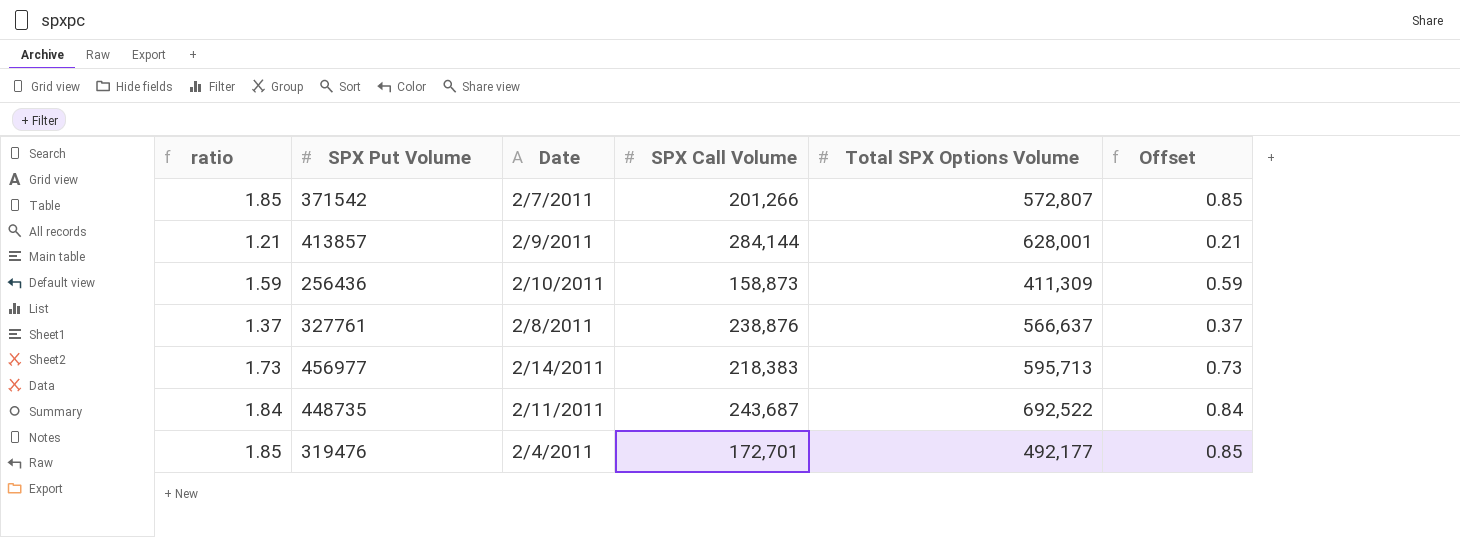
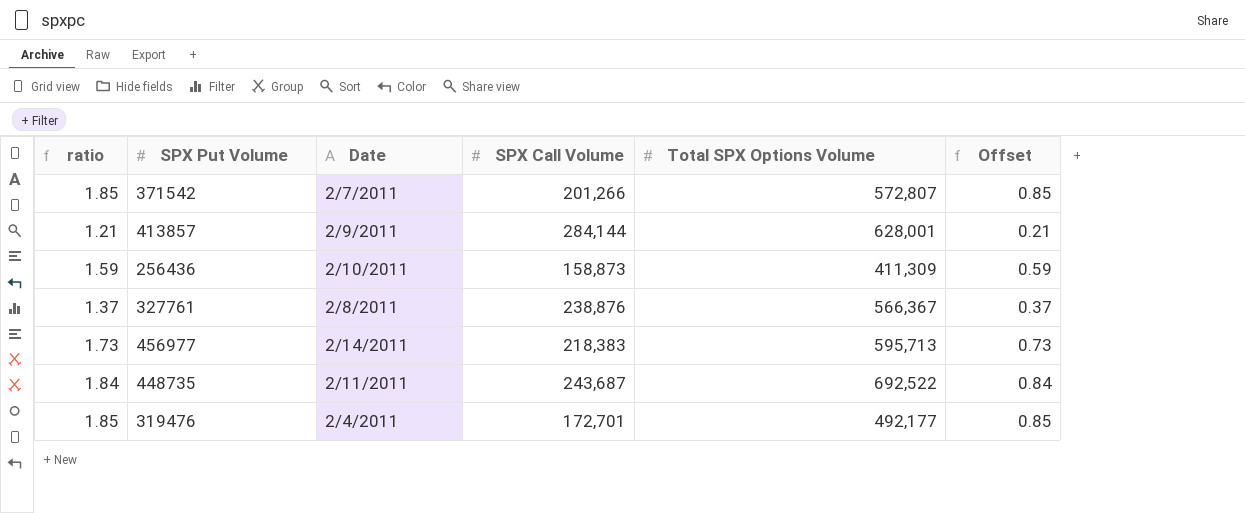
327761 | Total SPX Options Volume: 566,637 -> 566,367

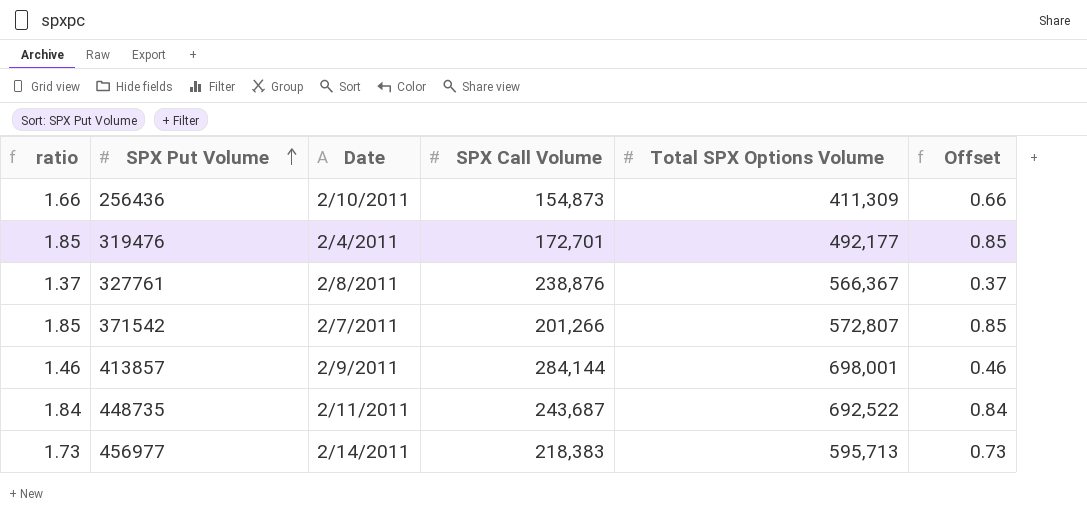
row order: none -> SPX Put Volume ascending
256436 | ratio: 1.59 -> 1.66
256436 | SPX Call Volume: 158,873 -> 154,873
256436 | Offset: 0.59 -> 0.66
413857 | ratio: 1.21 -> 1.46
413857 | Total SPX Options Volume: 628,001 -> 698,001
413857 | Offset: 0.21 -> 0.46

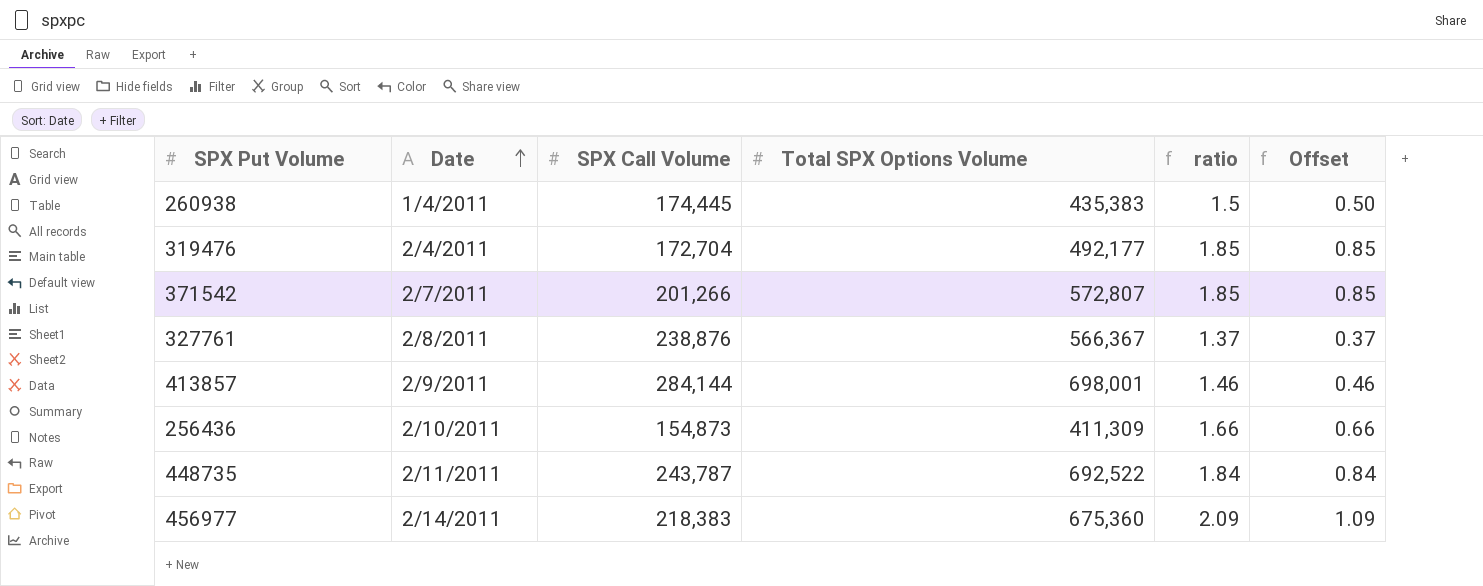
row order: SPX Put Volume ascending -> Date ascending
column ratio | position: 1 -> 5
row 260938: none -> 1/4/2011 | 174,445 | 435,383 | 1.5 | 0.50
319476 | SPX Call Volume: 172,701 -> 172,704
448735 | SPX Call Volume: 243,687 -> 243,787
456977 | Total SPX Options Volume: 595,713 -> 675,360
456977 | ratio: 1.73 -> 2.09
456977 | Offset: 0.73 -> 1.09

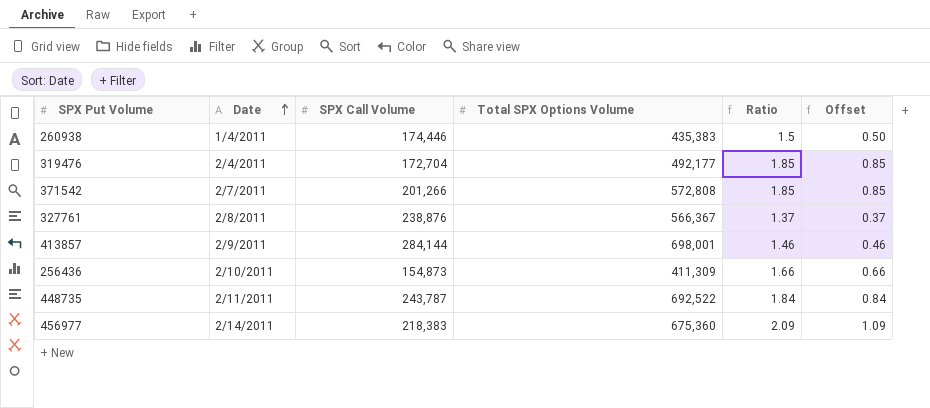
column name: ratio -> Ratio
260938 | SPX Call Volume: 174,445 -> 174,446
371542 | Total SPX Options Volume: 572,807 -> 572,808

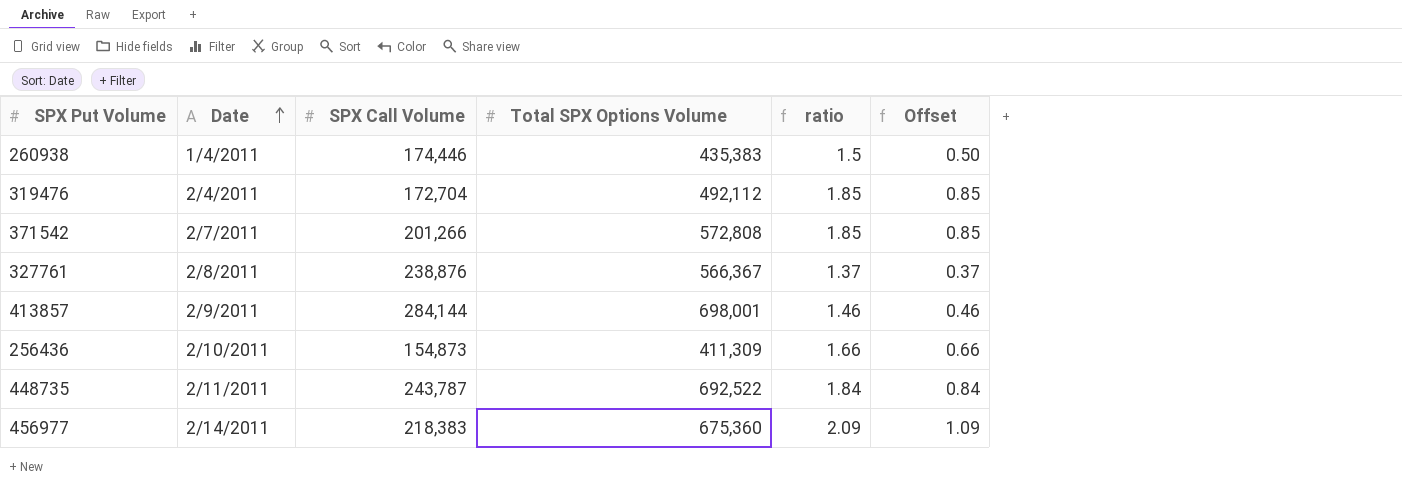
column name: Ratio -> ratio
319476 | Total SPX Options Volume: 492,177 -> 492,112

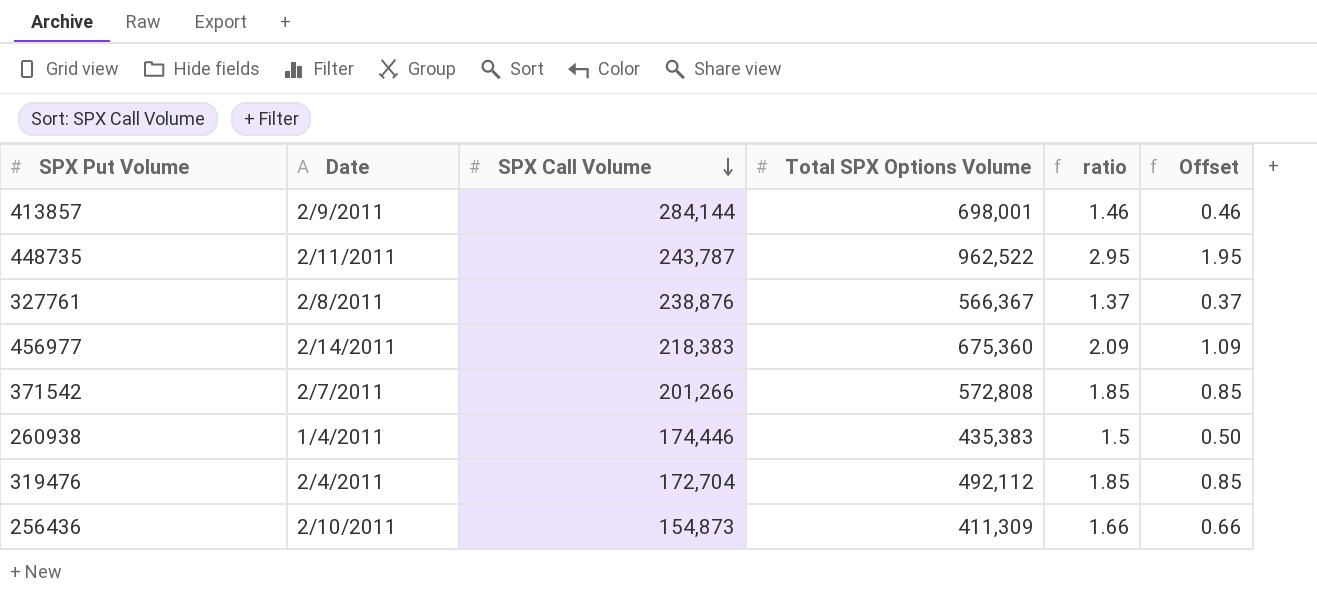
row order: Date ascending -> SPX Call Volume descending
448735 | Total SPX Options Volume: 692,522 -> 962,522
448735 | ratio: 1.84 -> 2.95
448735 | Offset: 0.84 -> 1.95

